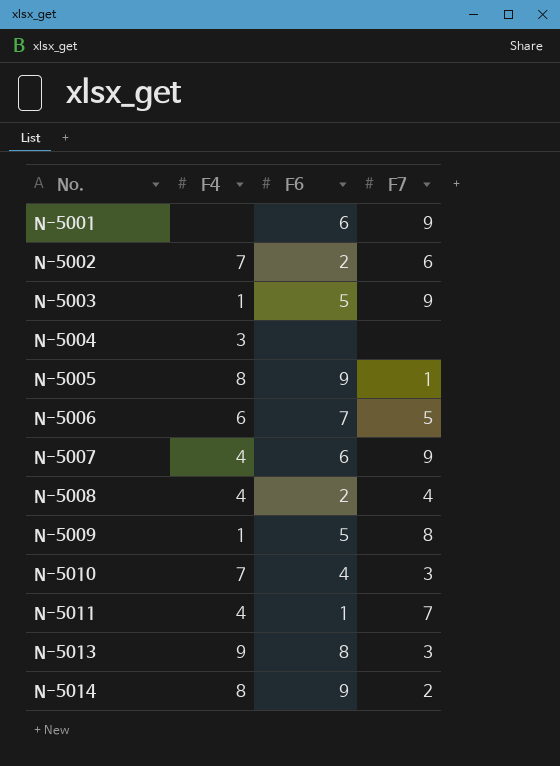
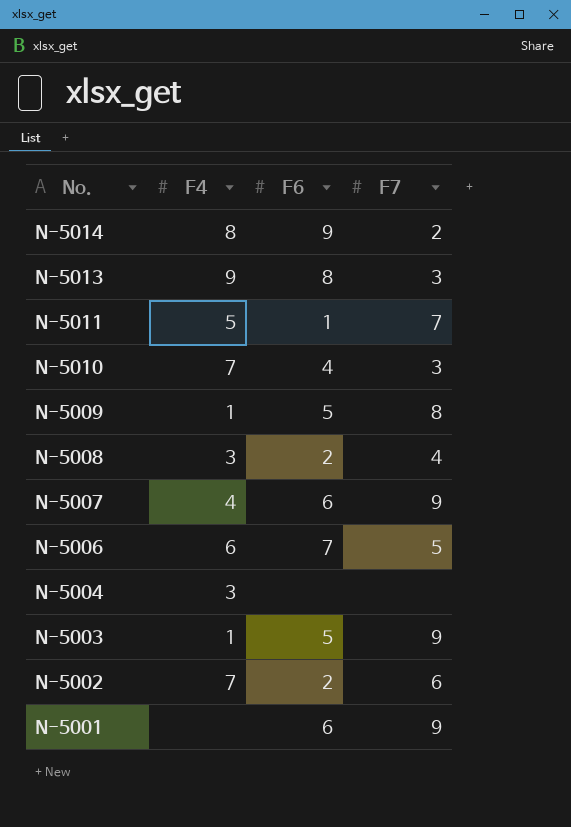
row order: No. ascending -> No. descending
row N-5005: 8 | 9 | 1 -> none
N-5011 | F4: 4 -> 5
N-5008 | F4: 4 -> 3

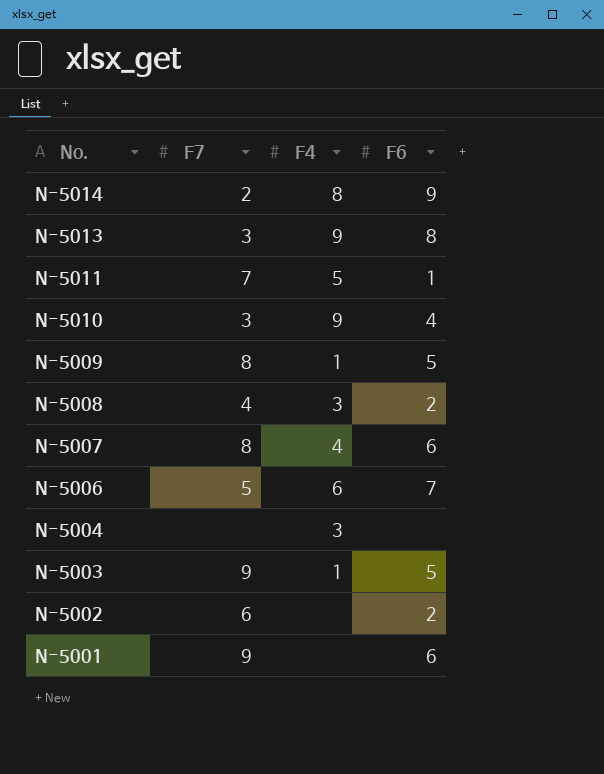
column F7 | position: 4 -> 2
N-5010 | F4: 7 -> 9
N-5007 | F7: 9 -> 8
N-5002 | F4: 7 -> none

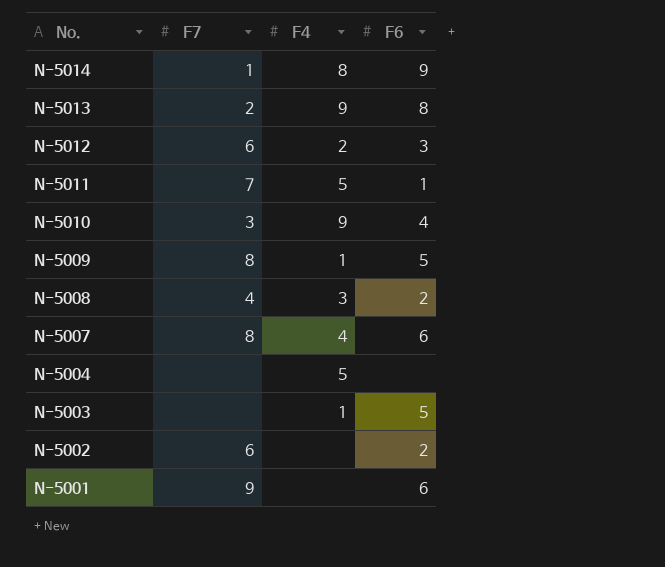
row N-5006: 5 | 6 | 7 -> none
N-5014 | F7: 2 -> 1
N-5013 | F7: 3 -> 2
row N-5012: none -> 6 | 2 | 3
N-5004 | F4: 3 -> 5
N-5003 | F7: 9 -> none

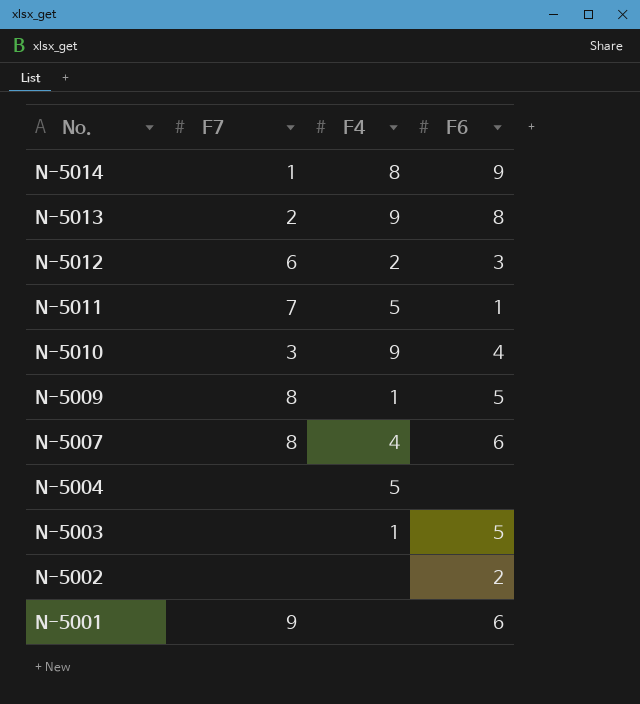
row N-5008: 4 | 3 | 2 -> none
N-5002 | F7: 6 -> none

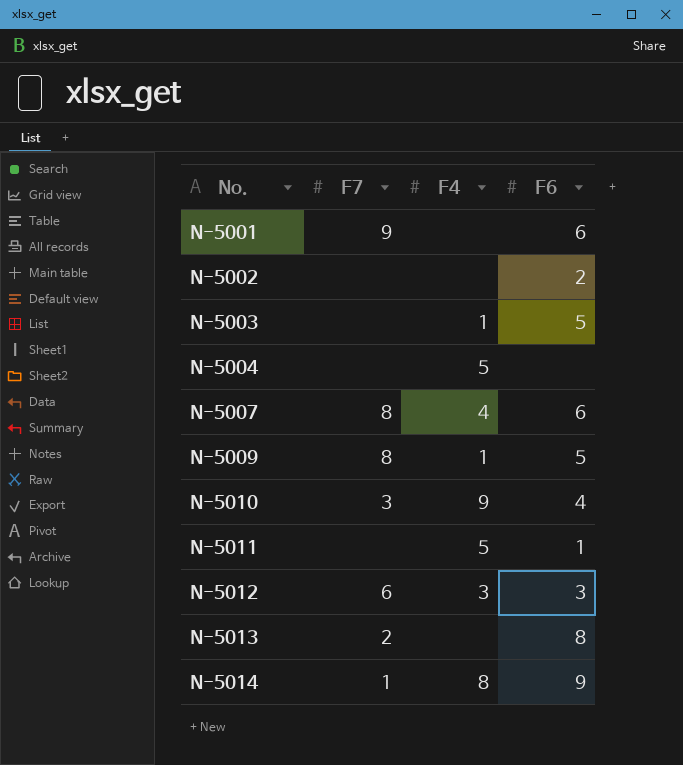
row order: No. descending -> No. ascending
N-5011 | F7: 7 -> none
N-5012 | F4: 2 -> 3
N-5013 | F4: 9 -> none

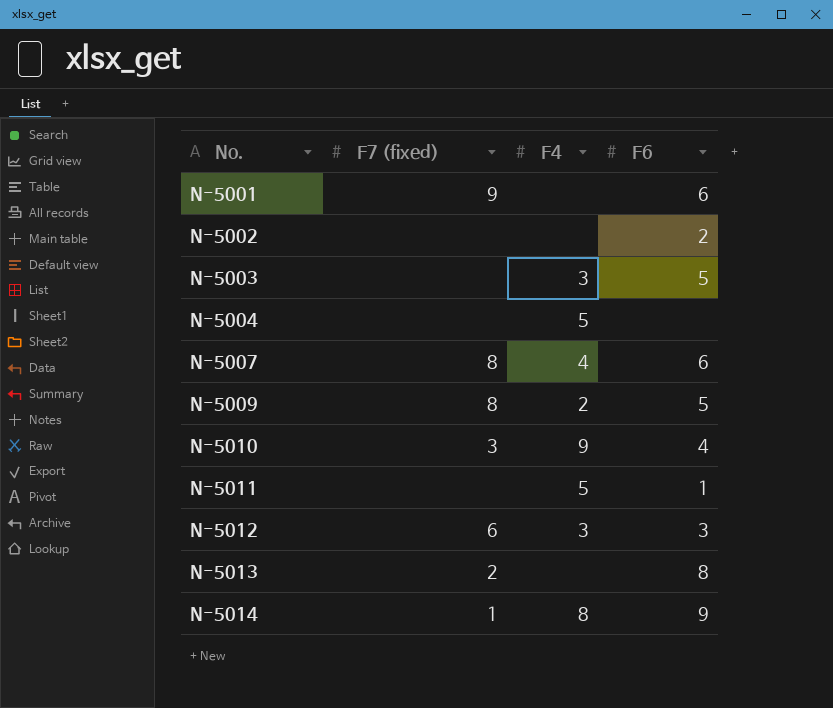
column name: F7 -> F7 (fixed)
N-5003 | F4: 1 -> 3
N-5009 | F4: 1 -> 2

